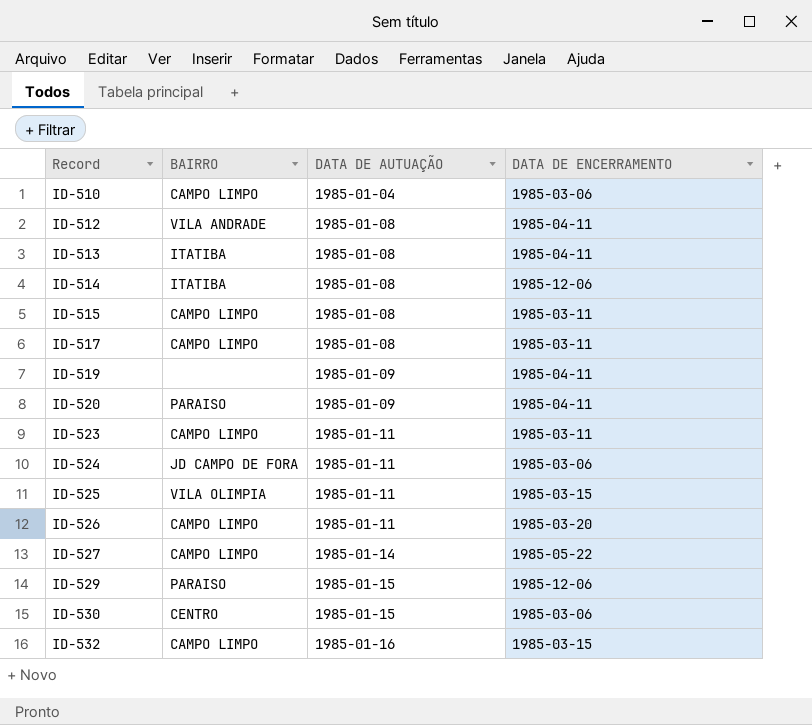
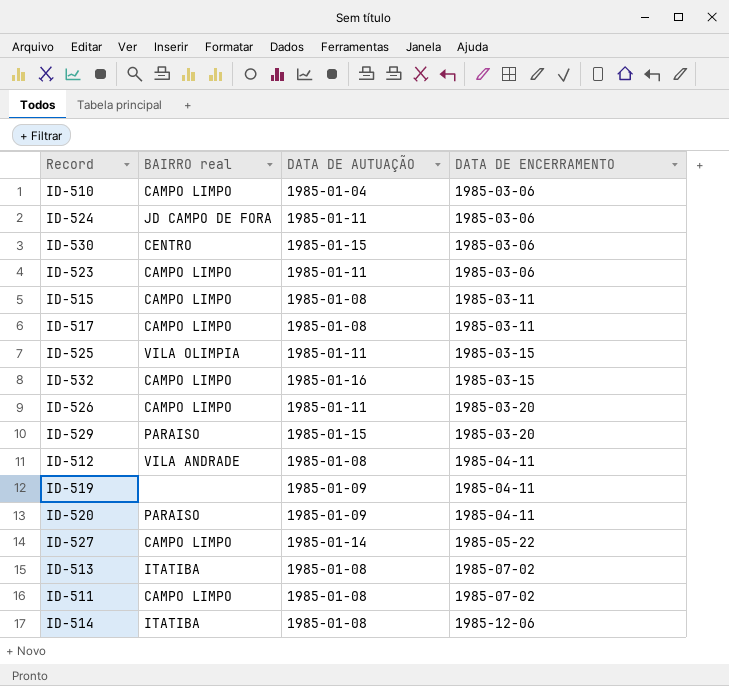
row order: Record ascending -> DATA DE ENCERRAMENTO ascending
column name: BAIRRO -> BAIRRO real
ID-523 | DATA DE ENCERRAMENTO: 1985-03-11 -> 1985-03-06
ID-529 | DATA DE ENCERRAMENTO: 1985-12-06 -> 1985-03-20
ID-513 | DATA DE ENCERRAMENTO: 1985-04-11 -> 1985-07-02
row ID-511: none -> CAMPO LIMPO | 1985-01-08 | 1985-07-02

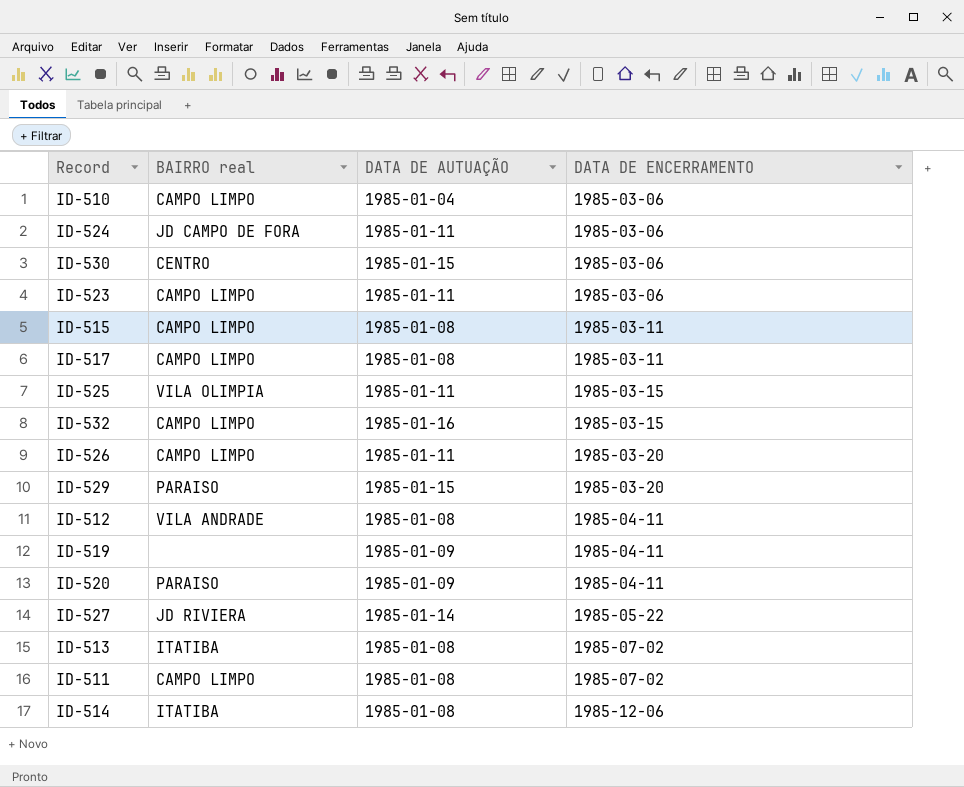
ID-527 | BAIRRO real: CAMPO LIMPO -> JD RIVIERA

